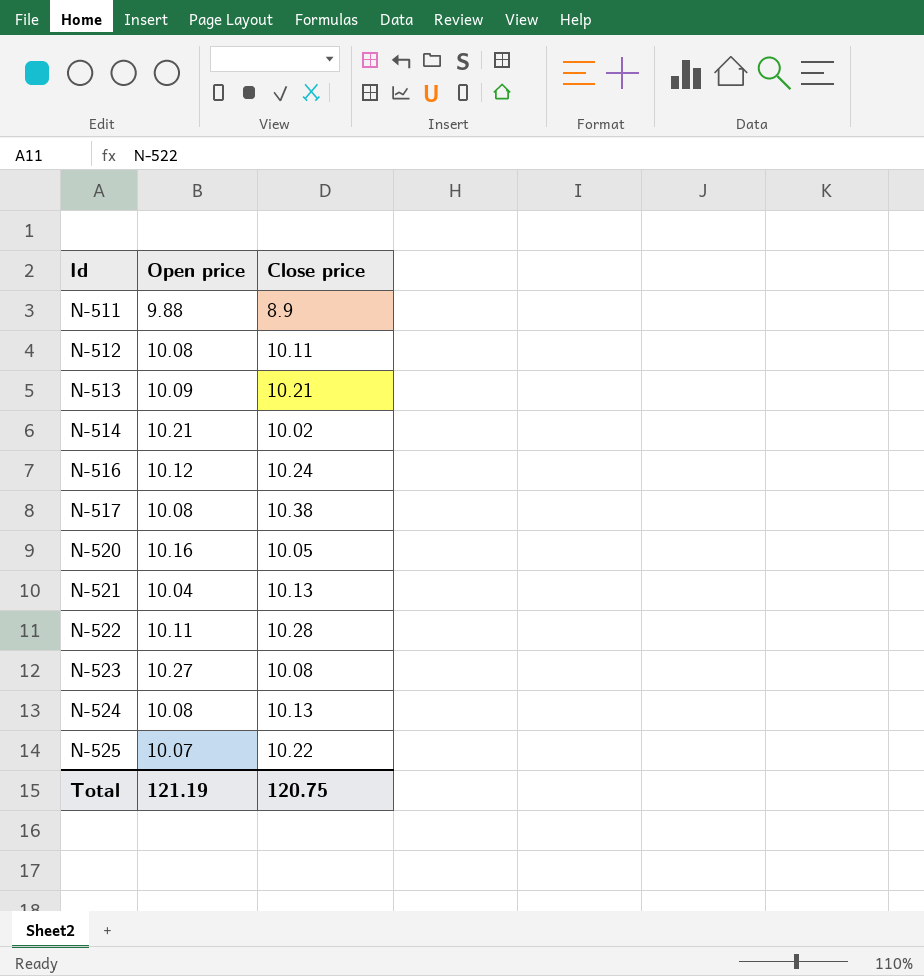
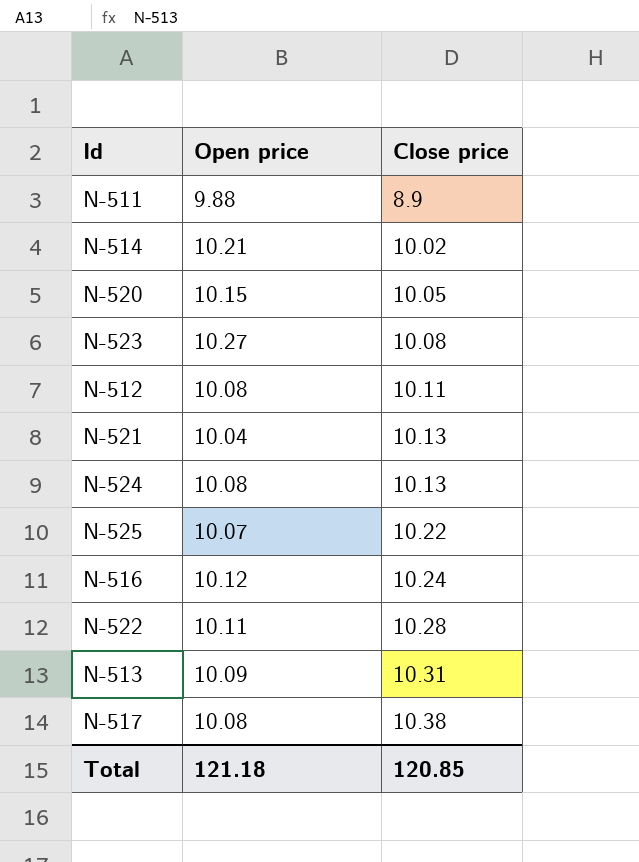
row order: Id ascending -> Close price ascending
N-520 | Open price: 10.16 -> 10.15
N-513 | Close price: 10.21 -> 10.31
Total | Open price: 121.19 -> 121.18
Total | Close price: 120.75 -> 120.85

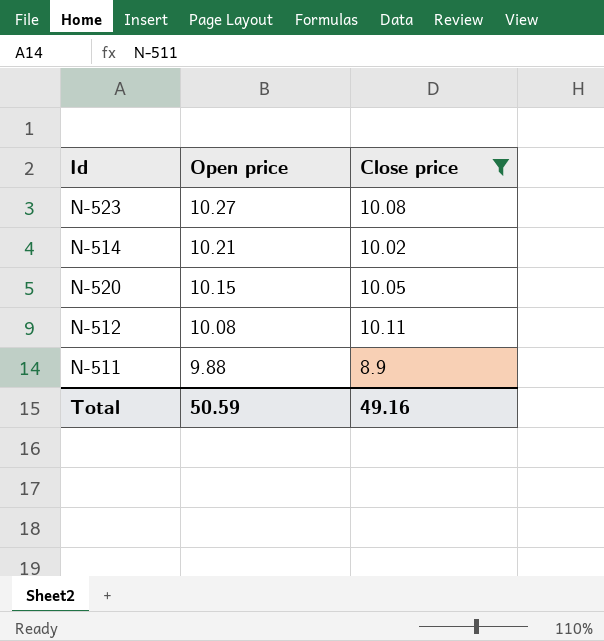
filter: none -> Close price <= 10.11
row order: Close price ascending -> Open price descending
Total | Open price: 121.18 -> 50.59
Total | Close price: 120.85 -> 49.16

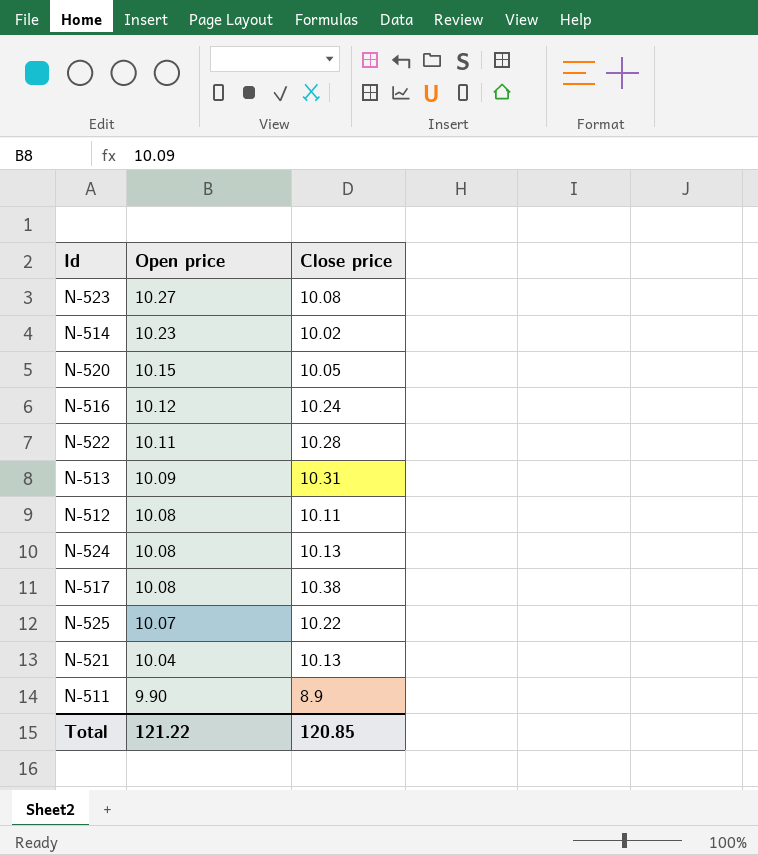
filter: Close price <= 10.11 -> none
N-514 | Open price: 10.21 -> 10.23
N-511 | Open price: 9.88 -> 9.90
Total | Open price: 50.59 -> 121.22
Total | Close price: 49.16 -> 120.85

